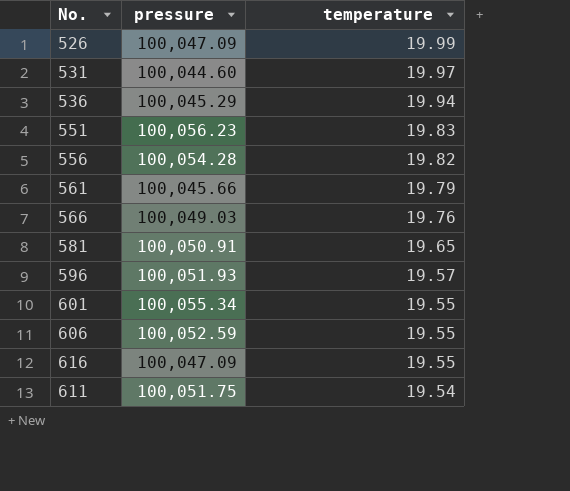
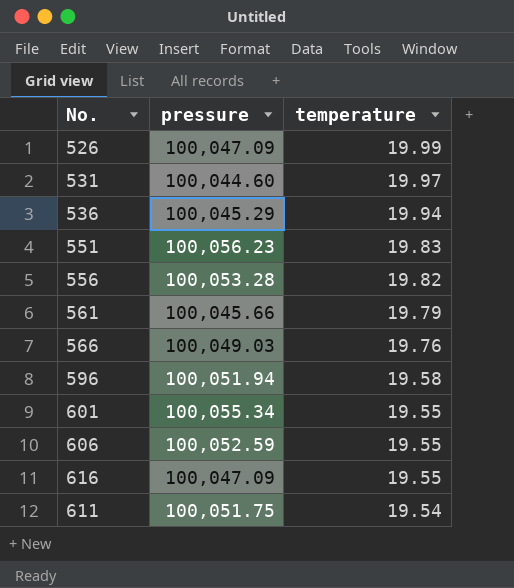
row 581: 100,050.91 | 19.65 -> none
556 | pressure: 100,054.28 -> 100,053.28
596 | pressure: 100,051.93 -> 100,051.94
596 | temperature: 19.57 -> 19.58

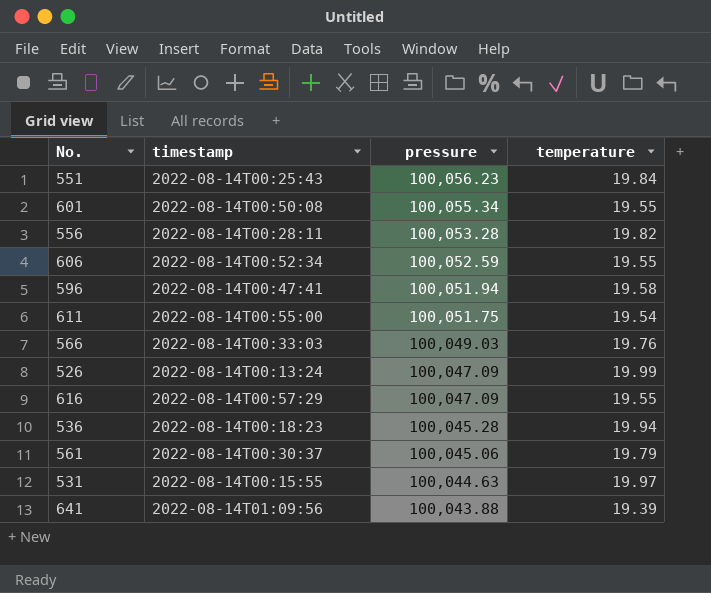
row order: temperature descending -> pressure descending
column timestamp | position: none -> 2
551 | temperature: 19.83 -> 19.84
536 | pressure: 100,045.29 -> 100,045.28
561 | pressure: 100,045.66 -> 100,045.06
531 | pressure: 100,044.60 -> 100,044.63
row 641: none -> 2022-08-14T01:09:56 | 100,043.88 | 19.39

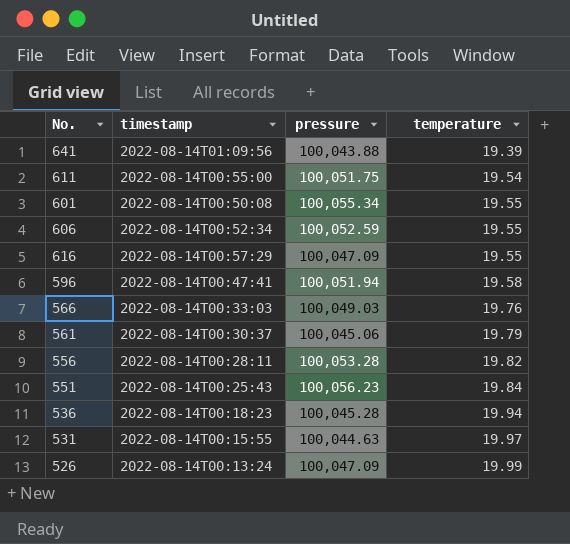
row order: pressure descending -> temperature ascending

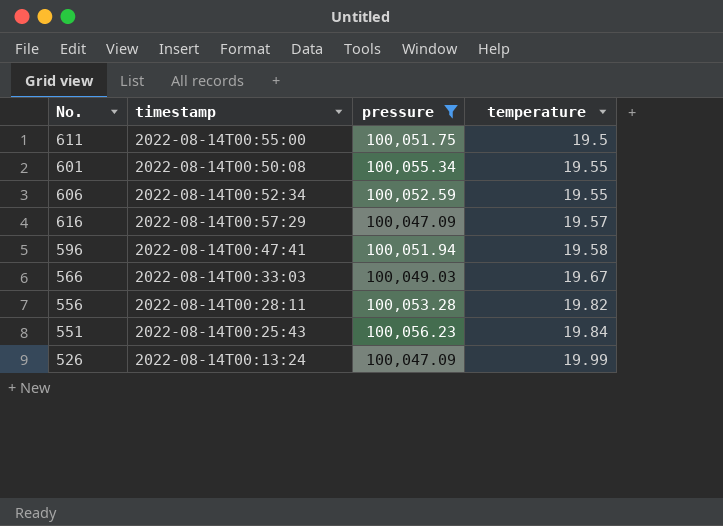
filter: none -> pressure >= 100,047.09
611 | temperature: 19.54 -> 19.5
616 | temperature: 19.55 -> 19.57
566 | temperature: 19.76 -> 19.67

